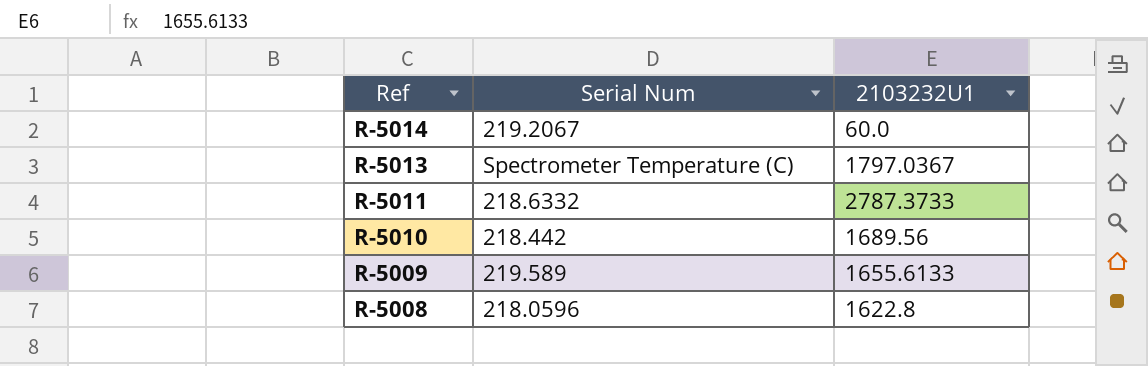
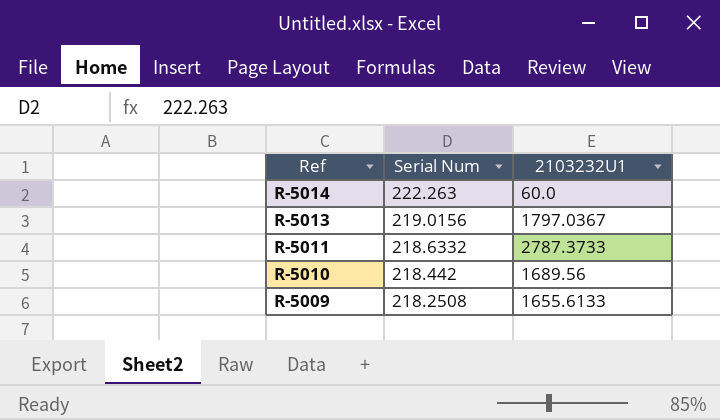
row R-5008: 218.0596 | 1622.8 -> none
R-5014 | Serial Num: 219.2067 -> 222.263
R-5013 | Serial Num: Spectrometer Temperature (C) -> 219.0156
R-5009 | Serial Num: 219.589 -> 218.2508

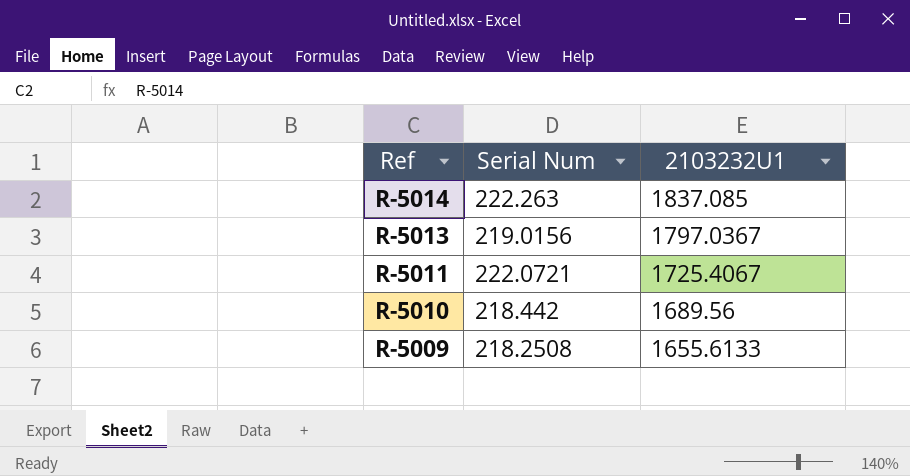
R-5014 | 2103232U1: 60.0 -> 1837.085
R-5011 | Serial Num: 218.6332 -> 222.0721
R-5011 | 2103232U1: 2787.3733 -> 1725.4067

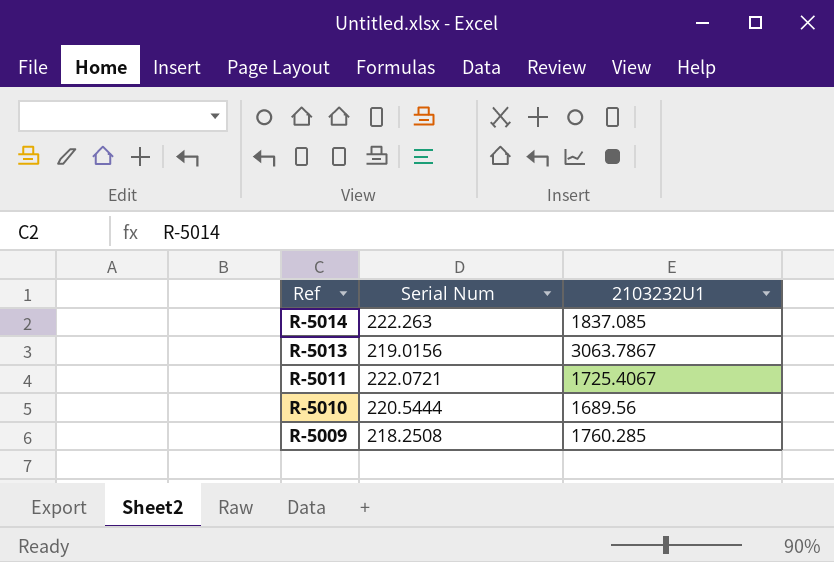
R-5013 | 2103232U1: 1797.0367 -> 3063.7867
R-5010 | Serial Num: 218.442 -> 220.5444
R-5009 | 2103232U1: 1655.6133 -> 1760.285

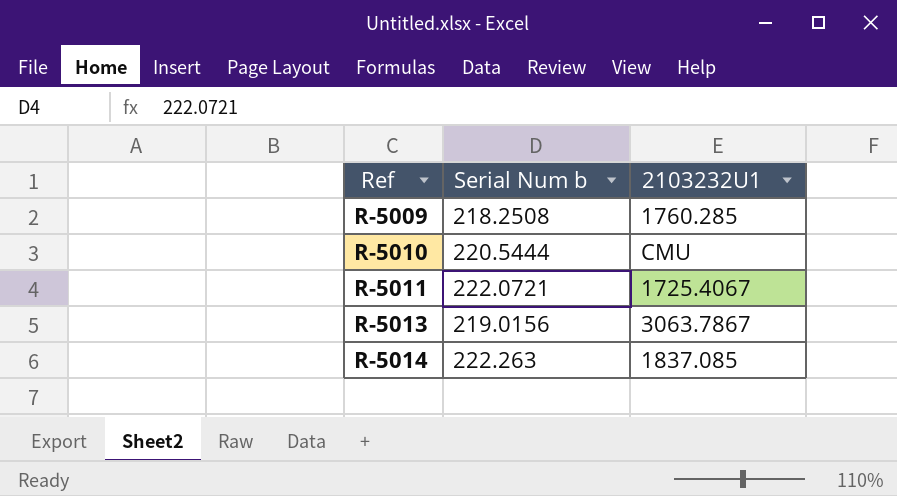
row order: Ref descending -> Ref ascending
column name: Serial Num -> Serial Num b
R-5010 | 2103232U1: 1689.56 -> CMU

